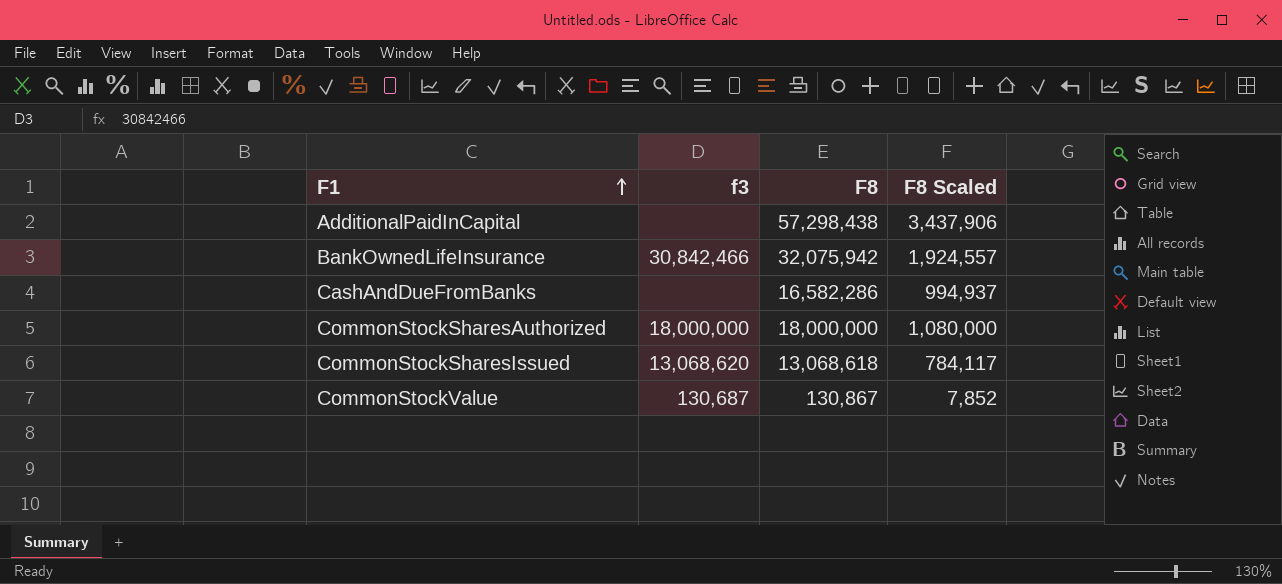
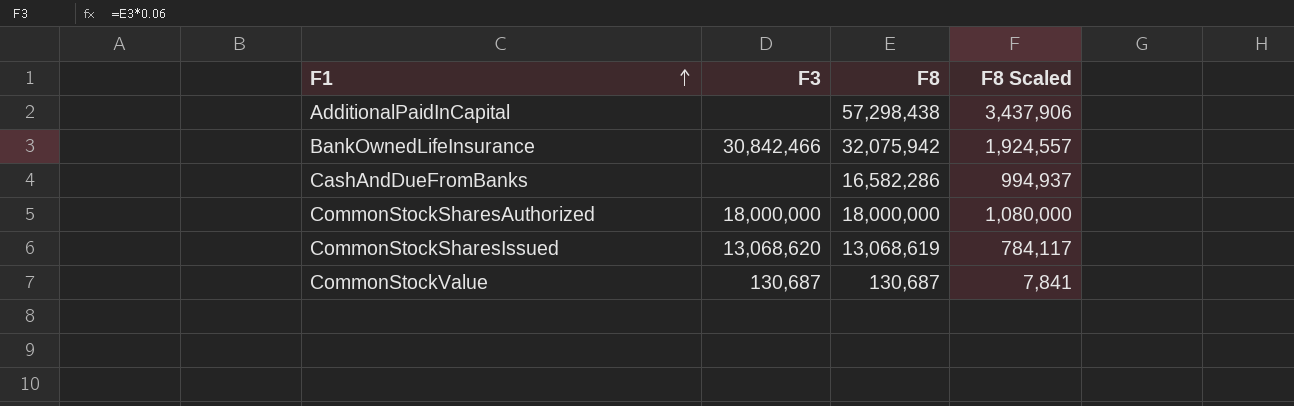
column name: f3 -> F3
CommonStockSharesIssued | F8: 13,068,618 -> 13,068,619
CommonStockValue | F8: 130,867 -> 130,687
CommonStockValue | F8 Scaled: 7,852 -> 7,841

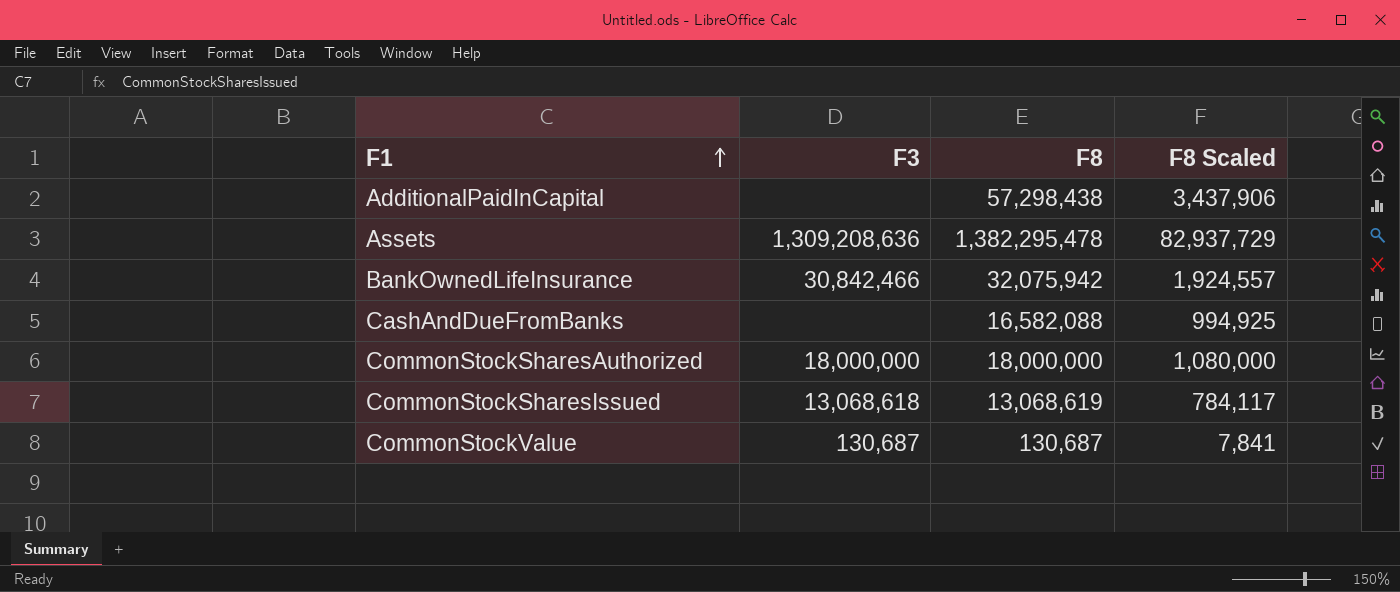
row Assets: none -> 1,309,208,636 | 1,382,295,478 | 82,937,729
CashAndDueFromBanks | F8: 16,582,286 -> 16,582,088
CashAndDueFromBanks | F8 Scaled: 994,937 -> 994,925
CommonStockSharesIssued | F3: 13,068,620 -> 13,068,618

